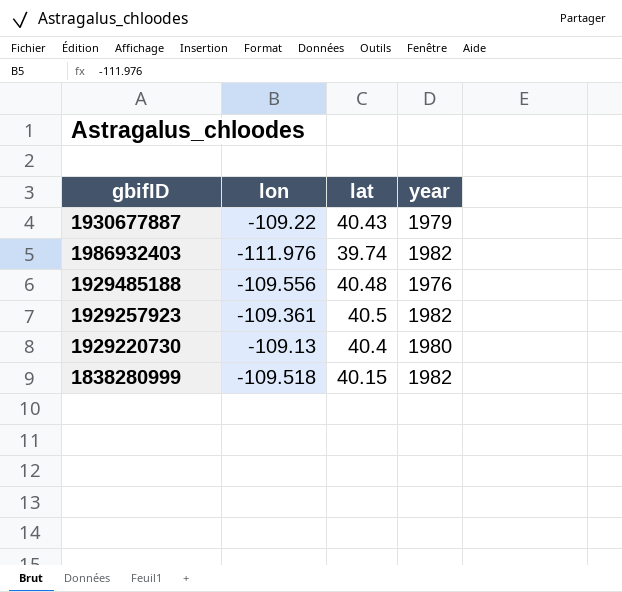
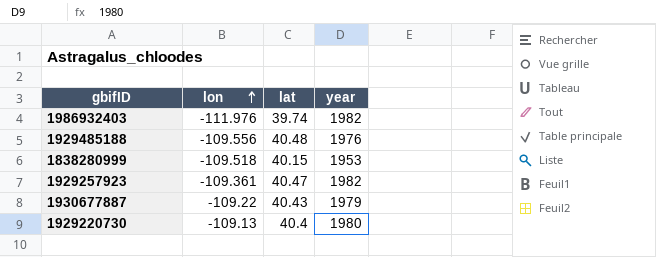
row order: none -> lon ascending
1838280999 | year: 1982 -> 1953
1929257923 | lat: 40.5 -> 40.47

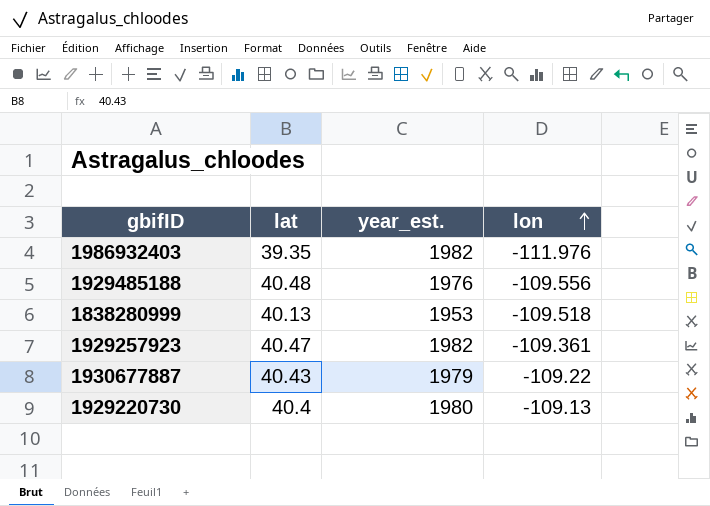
column name: year -> year_est.
column lon | position: 2 -> 4
1986932403 | lat: 39.74 -> 39.35
1838280999 | lat: 40.15 -> 40.13

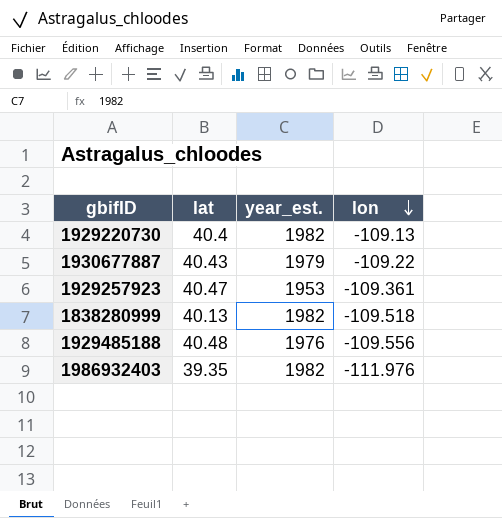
row order: lon ascending -> lon descending
1929220730 | year_est.: 1980 -> 1982
1929257923 | year_est.: 1982 -> 1953
1838280999 | year_est.: 1953 -> 1982

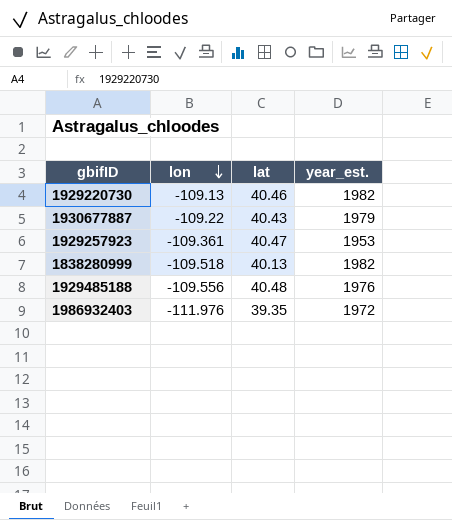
column lon | position: 4 -> 2
1929220730 | lat: 40.4 -> 40.46
1986932403 | year_est.: 1982 -> 1972

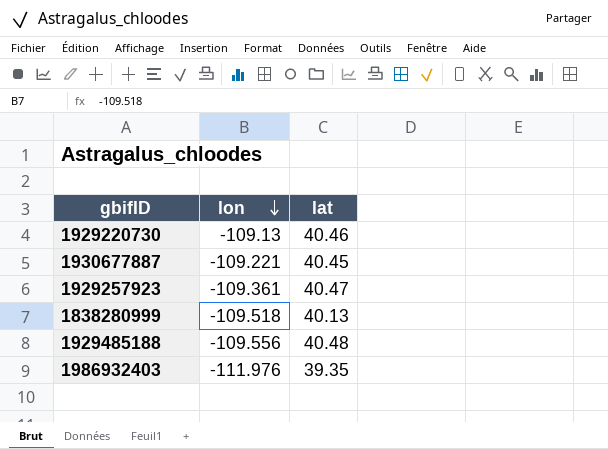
column year_est. | position: 4 -> none
1930677887 | lon: -109.22 -> -109.221
1930677887 | lat: 40.43 -> 40.45

